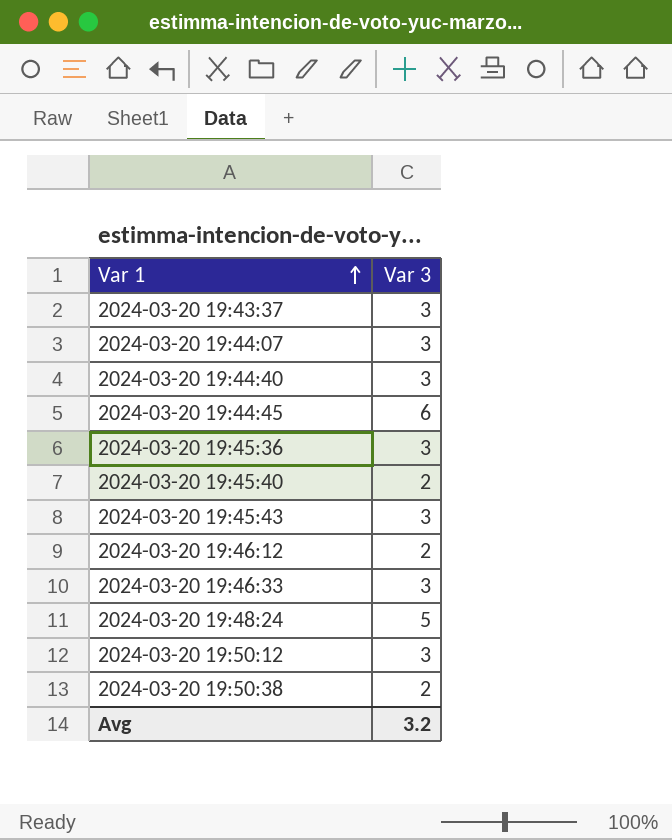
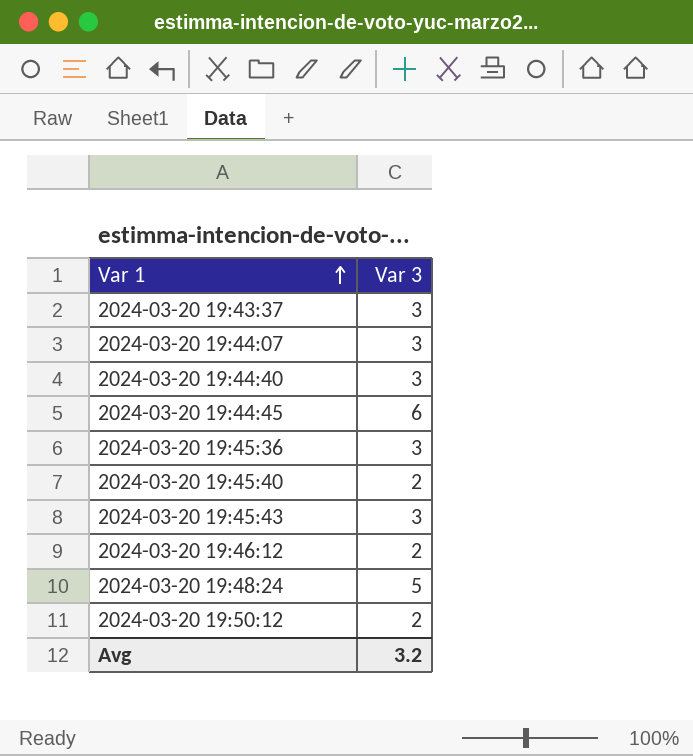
row 2024-03-20 19:46:33: 3 -> none
row 2024-03-20 19:50:38: 2 -> none
2024-03-20 19:50:12 | Var 3: 3 -> 2

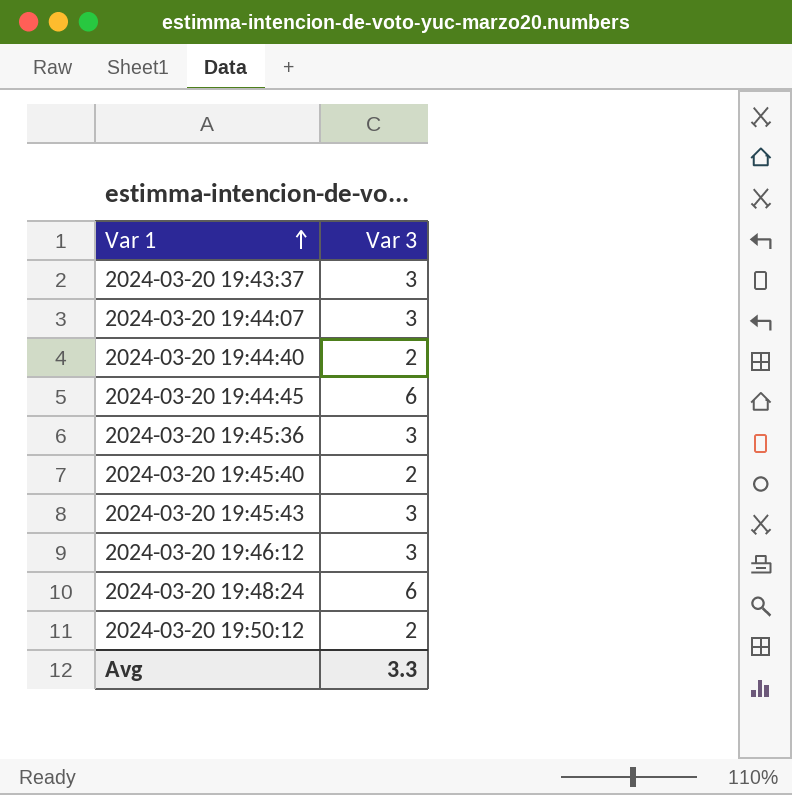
2024-03-20 19:44:40 | Var 3: 3 -> 2
2024-03-20 19:46:12 | Var 3: 2 -> 3
2024-03-20 19:48:24 | Var 3: 5 -> 6
Avg | Var 3: 3.2 -> 3.3

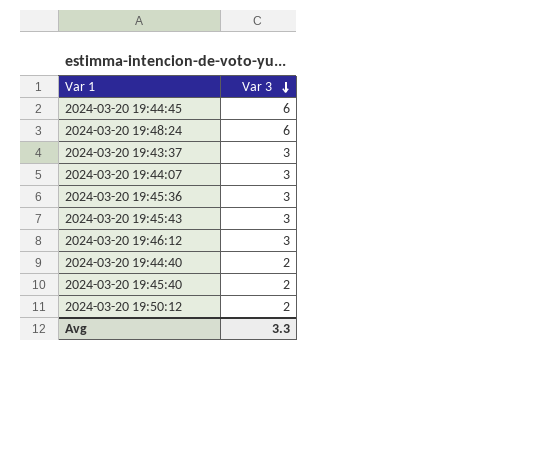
row order: Var 1 ascending -> Var 3 descending

